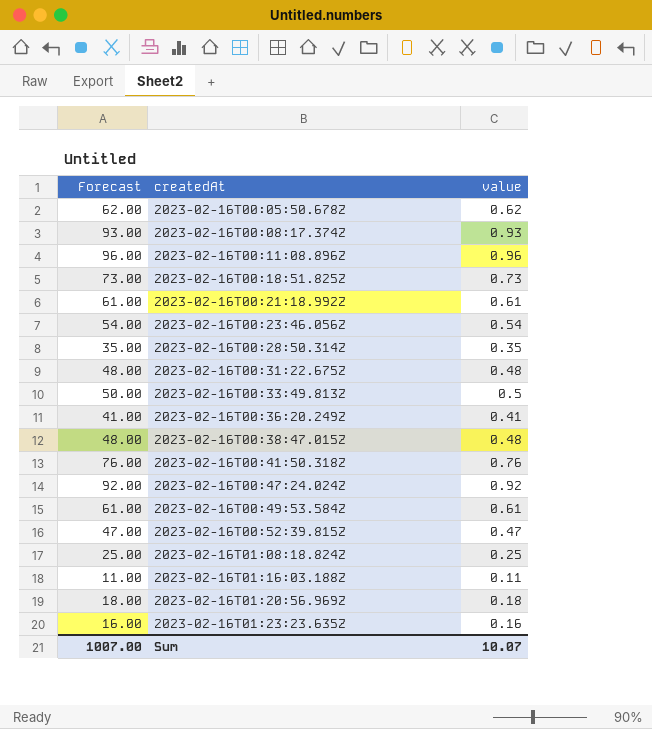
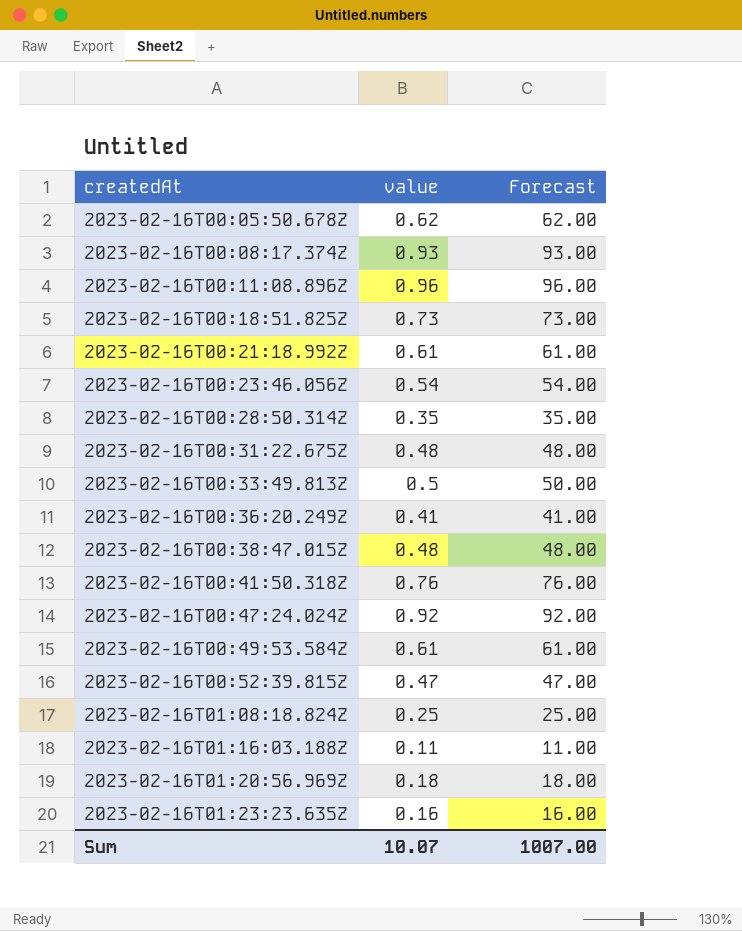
column Forecast | position: 1 -> 3

